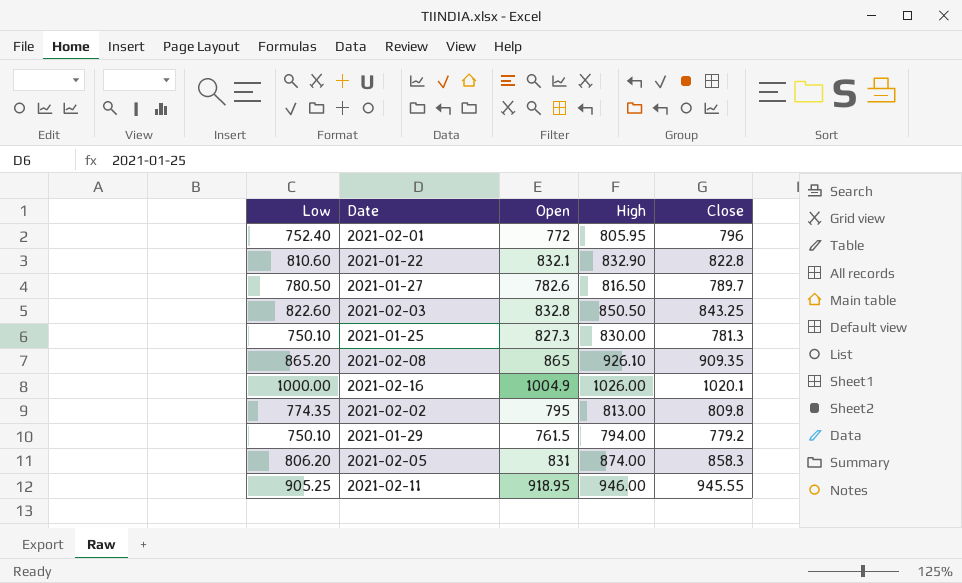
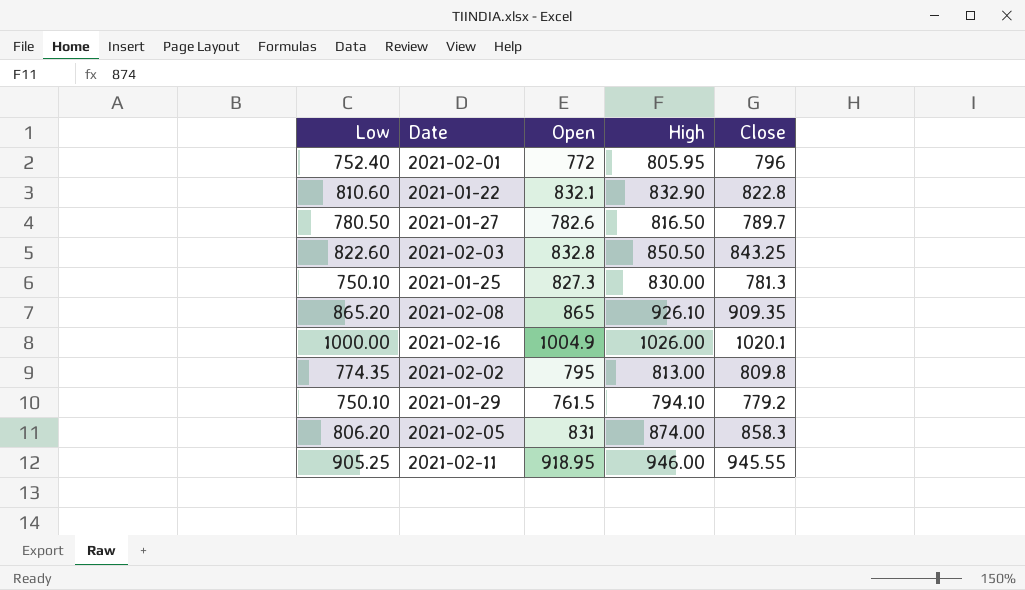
2021-01-29 | High: 794.00 -> 794.10

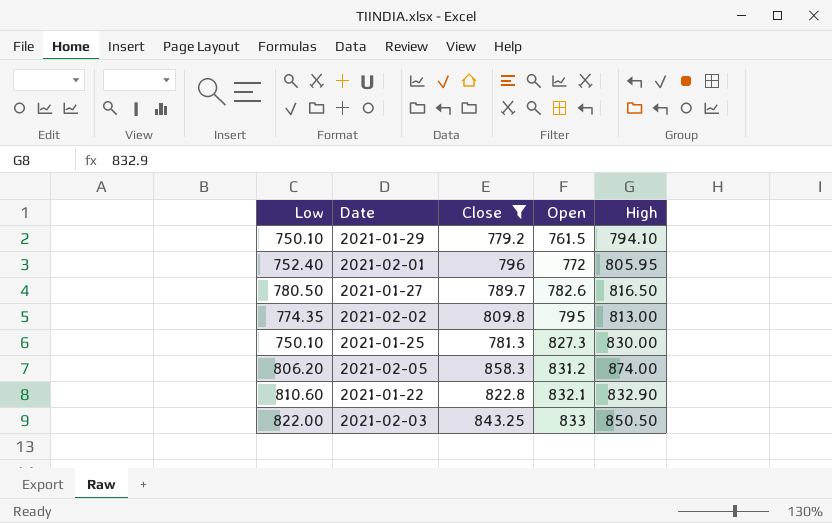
filter: none -> Close <= 858.3
row order: none -> Open ascending
column Close | position: 5 -> 3
2021-02-05 | Open: 831 -> 831.2
2021-02-03 | Low: 822.60 -> 822.00
2021-02-03 | Open: 832.8 -> 833

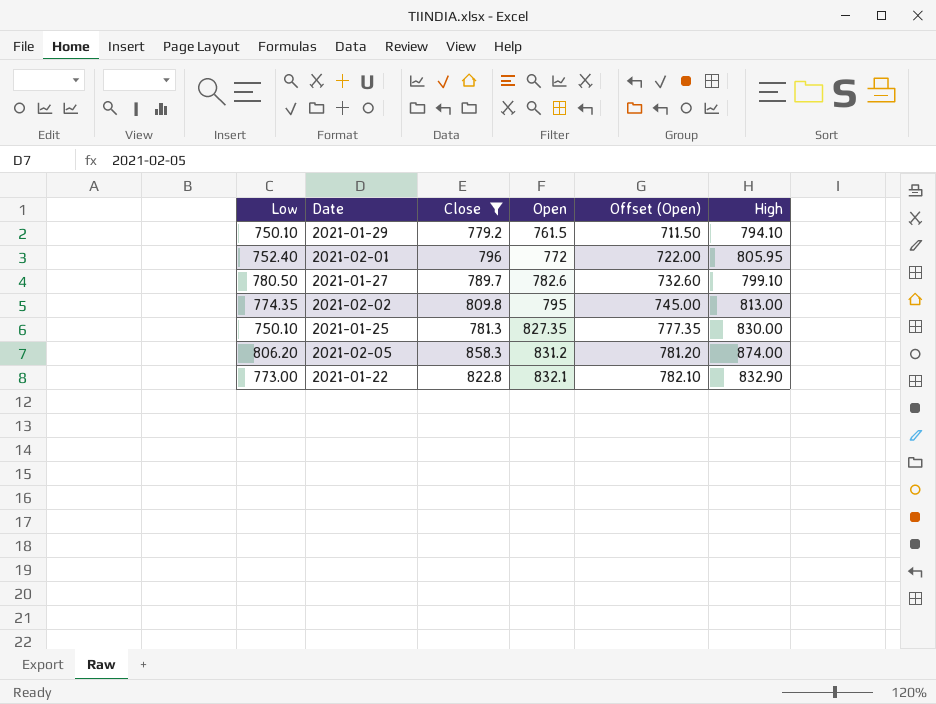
column Offset (Open) | formula: none -> [Open] - 50
row 2021-02-03: 822.00 | 843.25 | 833 | 850.50 -> none
2021-01-27 | High: 816.50 -> 799.10
2021-01-25 | Open: 827.3 -> 827.35
2021-01-22 | Low: 810.60 -> 773.00

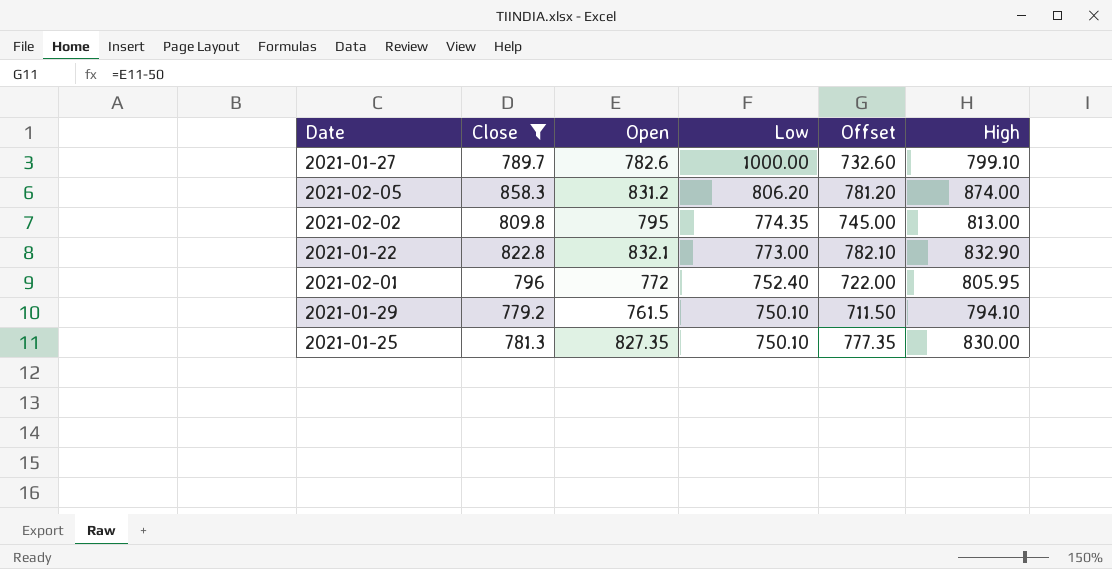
row order: Open ascending -> Low descending
column Low | position: 1 -> 4
column name: Offset (Open) -> Offset
2021-01-27 | Low: 780.50 -> 1000.00

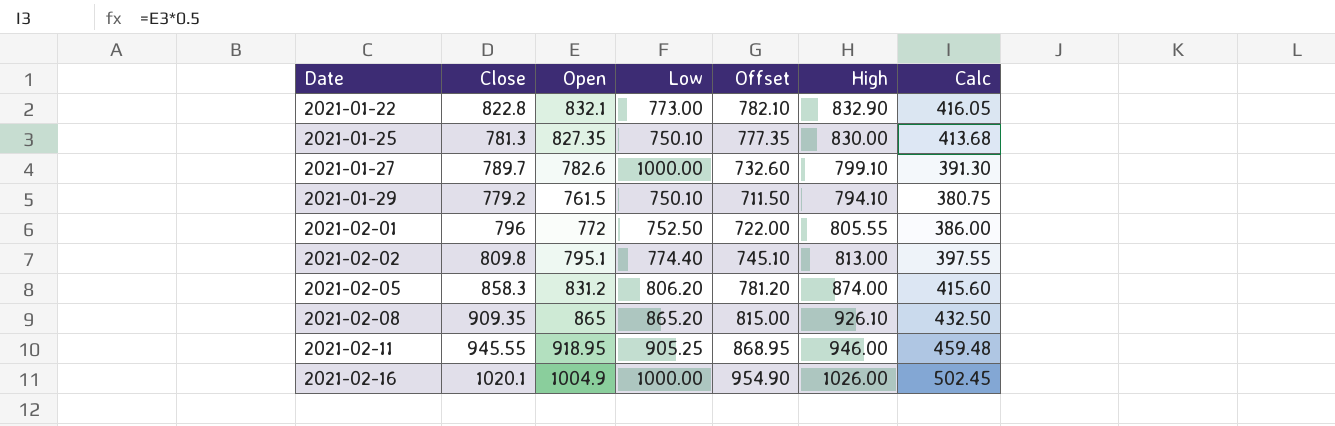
filter: Close <= 858.3 -> none
row order: Low descending -> Date ascending
column Calc | formula: none -> [Open] * 0.5
2021-02-01 | Low: 752.40 -> 752.50
2021-02-01 | High: 805.95 -> 805.55
2021-02-02 | Open: 795 -> 795.1
2021-02-02 | Low: 774.35 -> 774.40
2021-02-02 | Offset: 745.00 -> 745.10

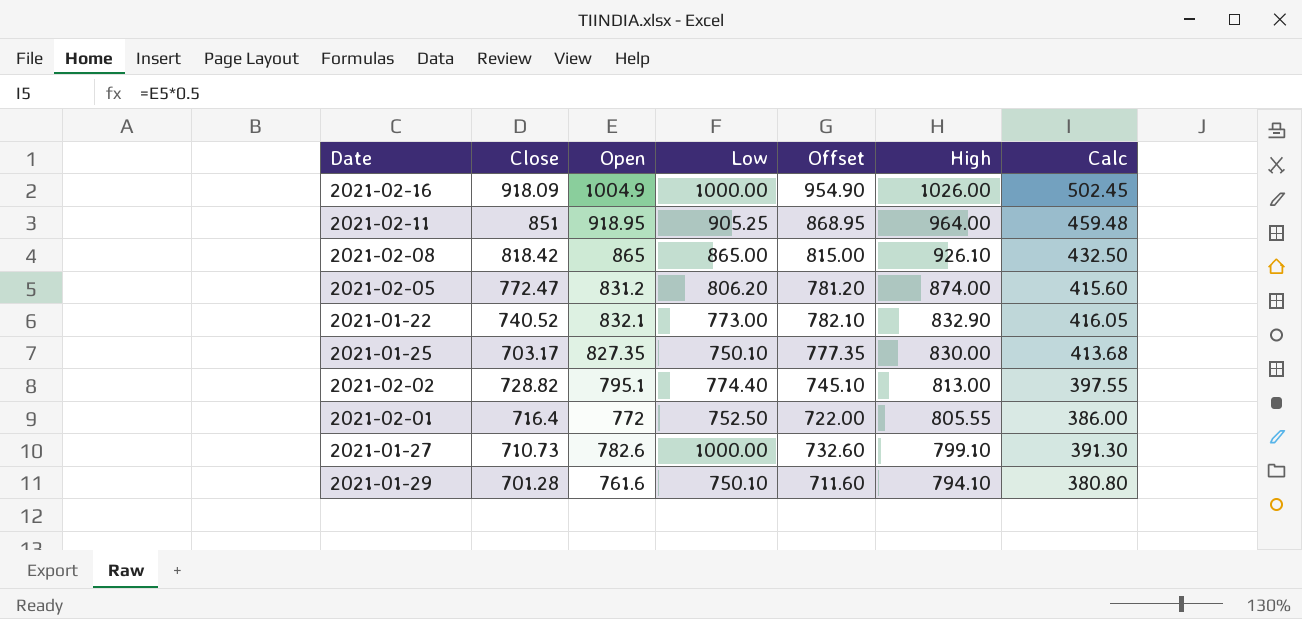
row order: Date ascending -> High descending
2021-02-16 | Close: 1020.1 -> 918.09
2021-02-11 | Close: 945.55 -> 851
2021-02-11 | High: 946.00 -> 964.00
2021-02-08 | Close: 909.35 -> 818.42
2021-02-08 | Low: 865.20 -> 865.00
2021-02-05 | Close: 858.3 -> 772.47
2021-01-22 | Close: 822.8 -> 740.52
2021-01-25 | Close: 781.3 -> 703.17
2021-02-02 | Close: 809.8 -> 728.82
2021-02-01 | Close: 796 -> 716.4
2021-01-27 | Close: 789.7 -> 710.73
2021-01-29 | Close: 779.2 -> 701.28
2021-01-29 | Open: 761.5 -> 761.6
2021-01-29 | Offset: 711.50 -> 711.60
2021-01-29 | Calc: 380.75 -> 380.80

